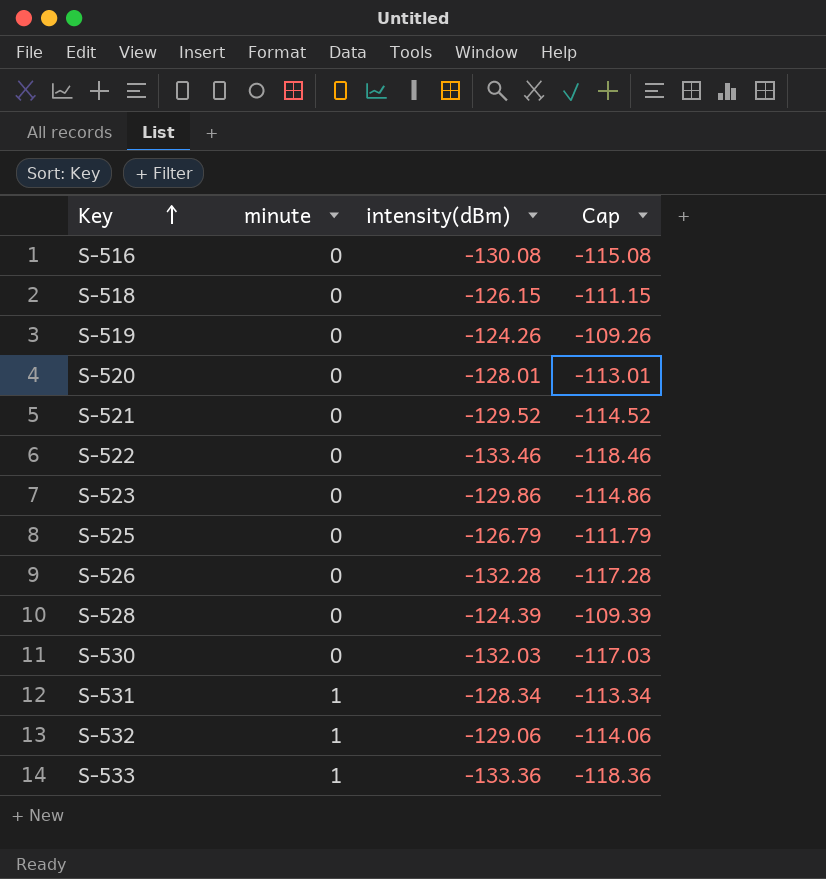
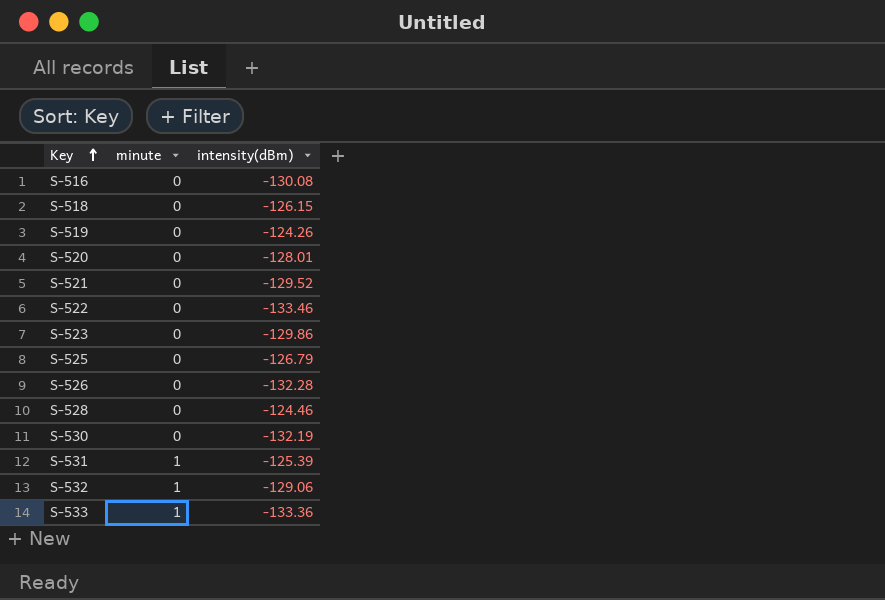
column Cap | formula: [intensity(dBm)] + 15 -> none
S-528 | intensity(dBm): -124.39 -> -124.46
S-530 | intensity(dBm): -132.03 -> -132.19
S-531 | intensity(dBm): -128.34 -> -125.39

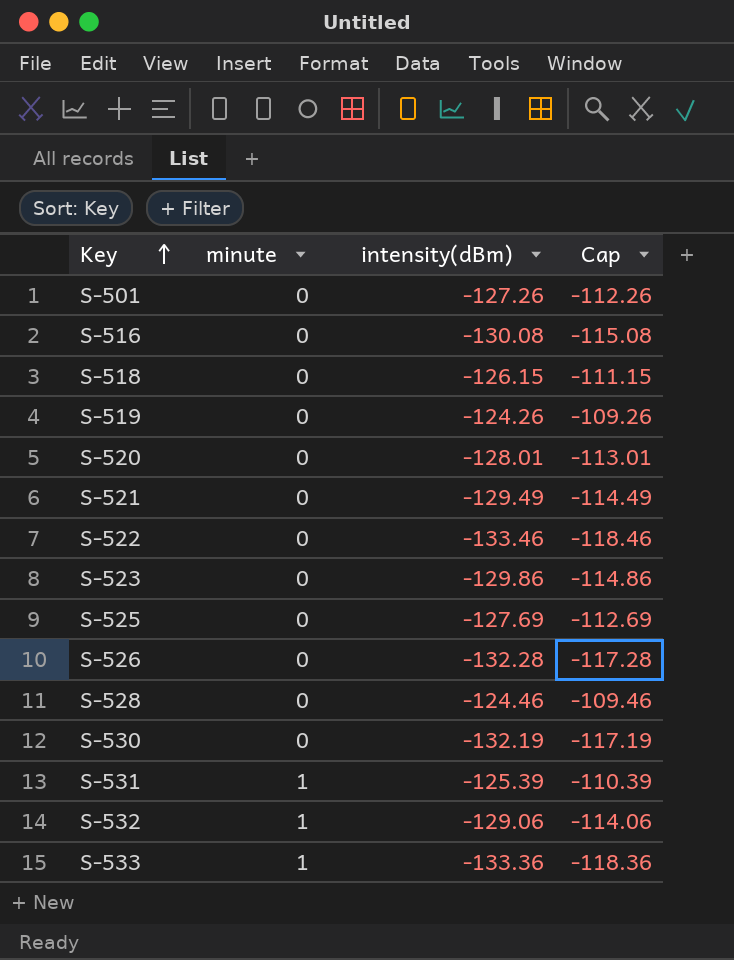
column Cap | formula: none -> [intensity(dBm)] + 15
row S-501: none -> 0 | -127.26 | -112.26
S-521 | intensity(dBm): -129.52 -> -129.49
S-525 | intensity(dBm): -126.79 -> -127.69

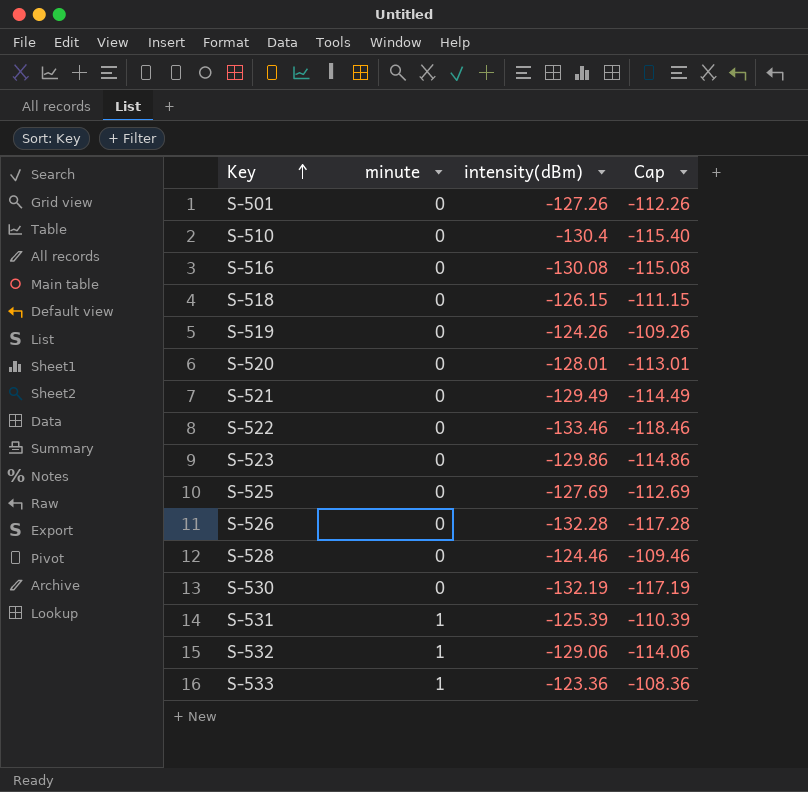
row S-510: none -> 0 | -130.4 | -115.40
S-533 | intensity(dBm): -133.36 -> -123.36
S-533 | Cap: -118.36 -> -108.36

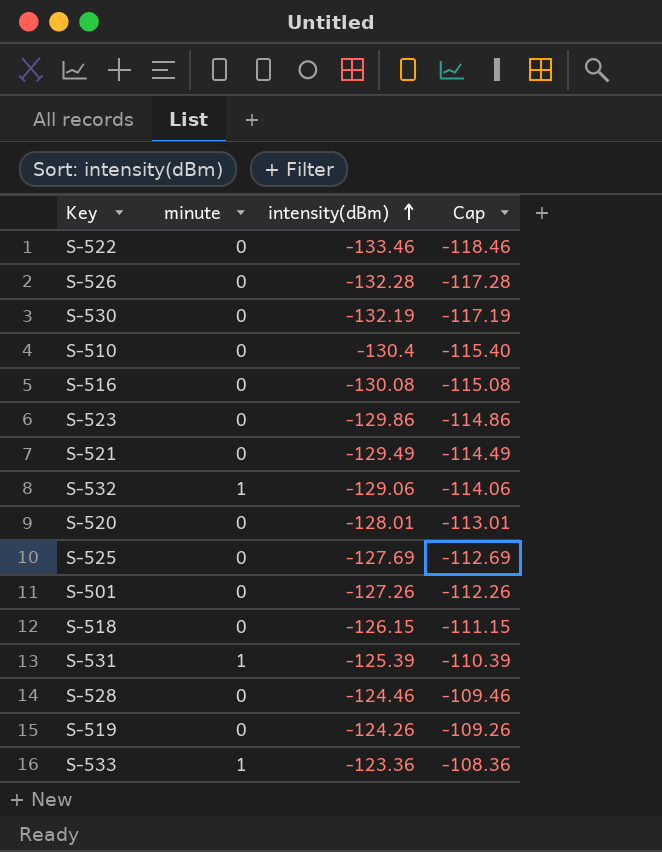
row order: Key ascending -> intensity(dBm) ascending

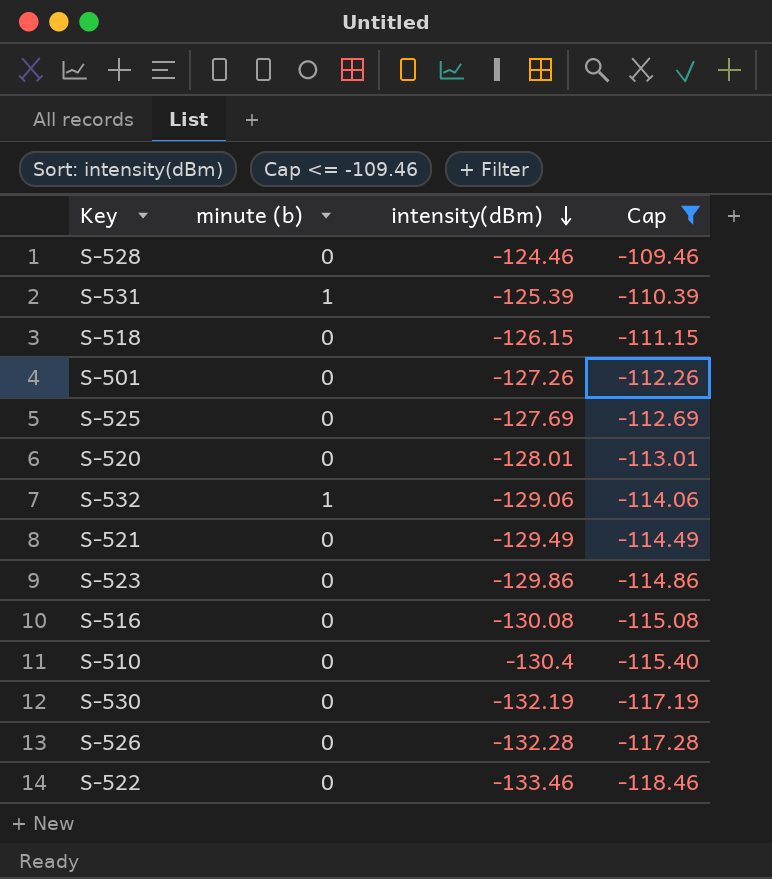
filter: none -> Cap <= -109.46
row order: intensity(dBm) ascending -> intensity(dBm) descending
column name: minute -> minute (b)

